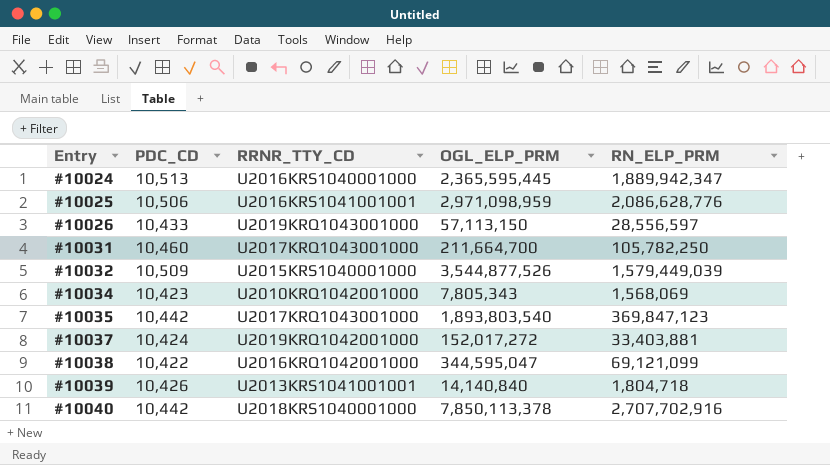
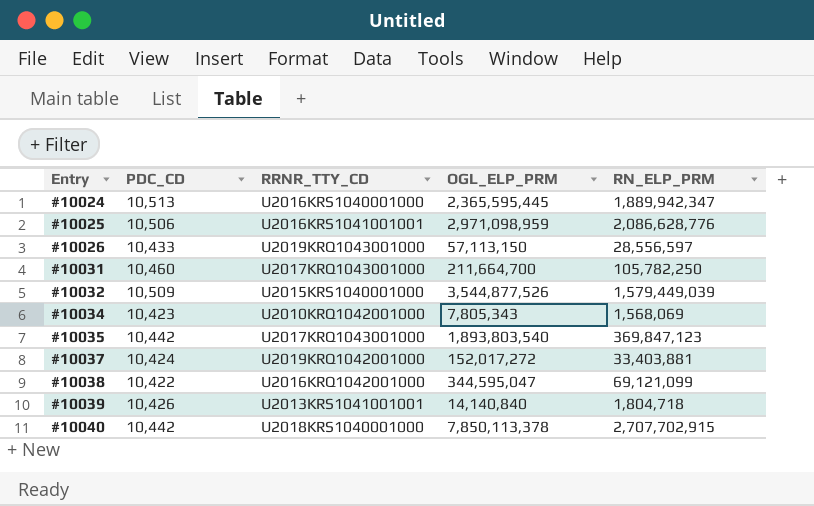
#10040 | RN_ELP_PRM: 2,707,702,916 -> 2,707,702,915

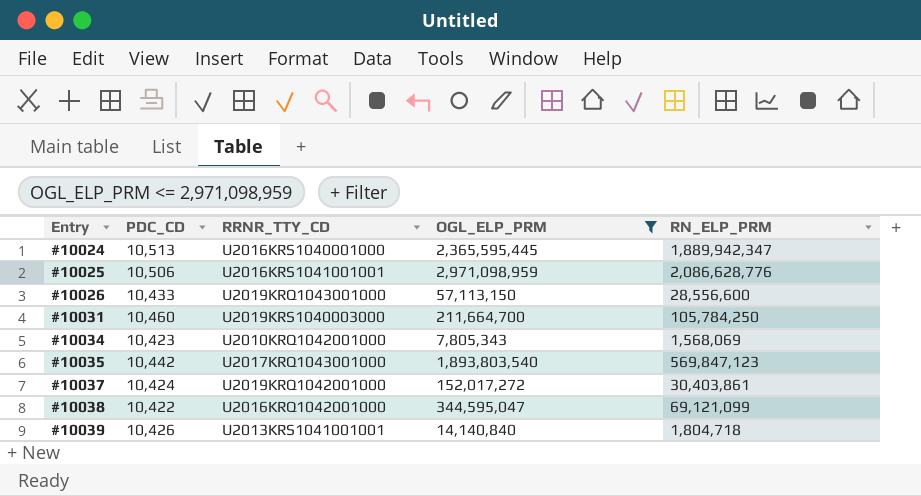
filter: none -> OGL_ELP_PRM <= 2,971,098,959
#10026 | RN_ELP_PRM: 28,556,597 -> 28,556,600
#10031 | RRNR_TTY_CD: U2017KRQ1043001000 -> U2019KRS1040003000
#10031 | RN_ELP_PRM: 105,782,250 -> 105,784,250
#10035 | RN_ELP_PRM: 369,847,123 -> 569,847,123
#10037 | RN_ELP_PRM: 33,403,881 -> 30,403,861

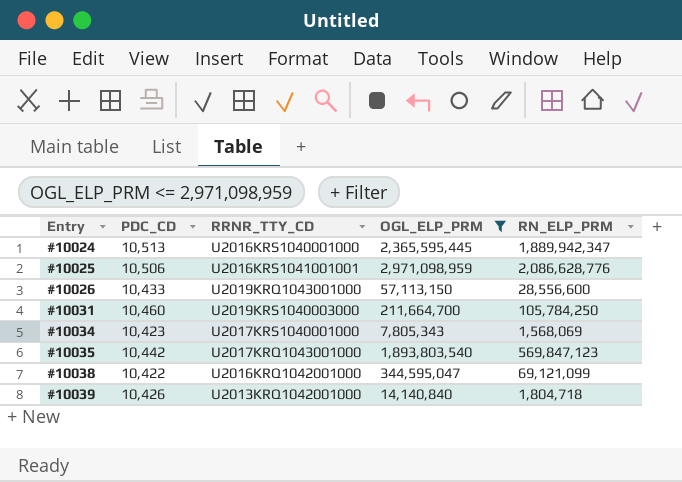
row #10037: 10,424 | U2019KRQ1042001000 | 152,017,272 | 30,403,861 -> none
#10034 | RRNR_TTY_CD: U2010KRQ1042001000 -> U2017KRS1040001000
#10039 | RRNR_TTY_CD: U2013KRS1041001001 -> U2013KRQ1042001000

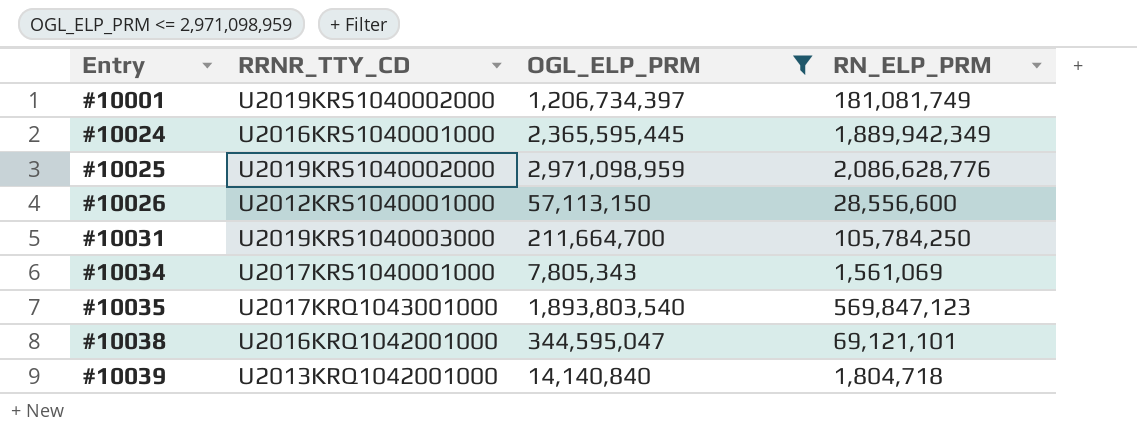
column PDC_CD | position: 2 -> none
row #10001: none -> U2019KRS1040002000 | 1,206,734,397 | 181,081,749
#10024 | RN_ELP_PRM: 1,889,942,347 -> 1,889,942,349
#10025 | RRNR_TTY_CD: U2016KRS1041001001 -> U2019KRS1040002000
#10026 | RRNR_TTY_CD: U2019KRQ1043001000 -> U2012KRS1040001000
#10034 | RN_ELP_PRM: 1,568,069 -> 1,561,069
#10038 | RN_ELP_PRM: 69,121,099 -> 69,121,101

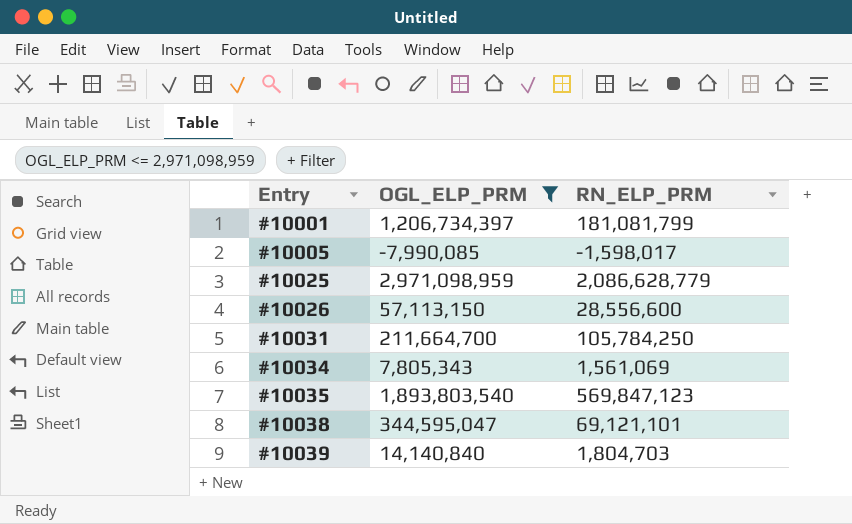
column RRNR_TTY_CD | position: 2 -> none
row #10024: U2016KRS1040001000 | 2,365,595,445 | 1,889,942,349 -> none
#10001 | RN_ELP_PRM: 181,081,749 -> 181,081,799
row #10005: none -> -7,990,085 | -1,598,017
#10025 | RN_ELP_PRM: 2,086,628,776 -> 2,086,628,779
#10039 | RN_ELP_PRM: 1,804,718 -> 1,804,703

